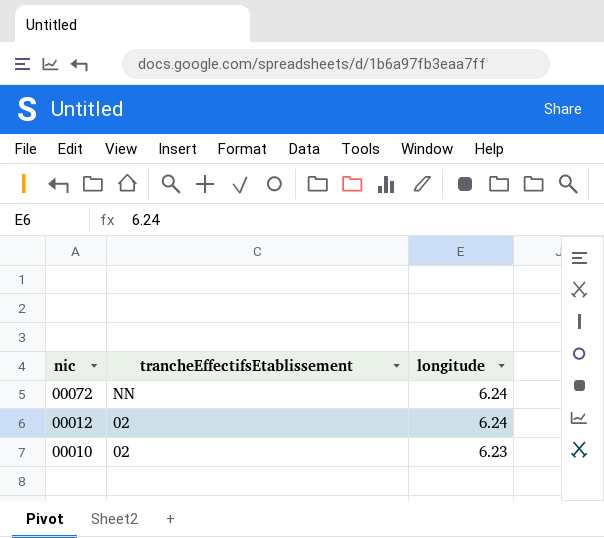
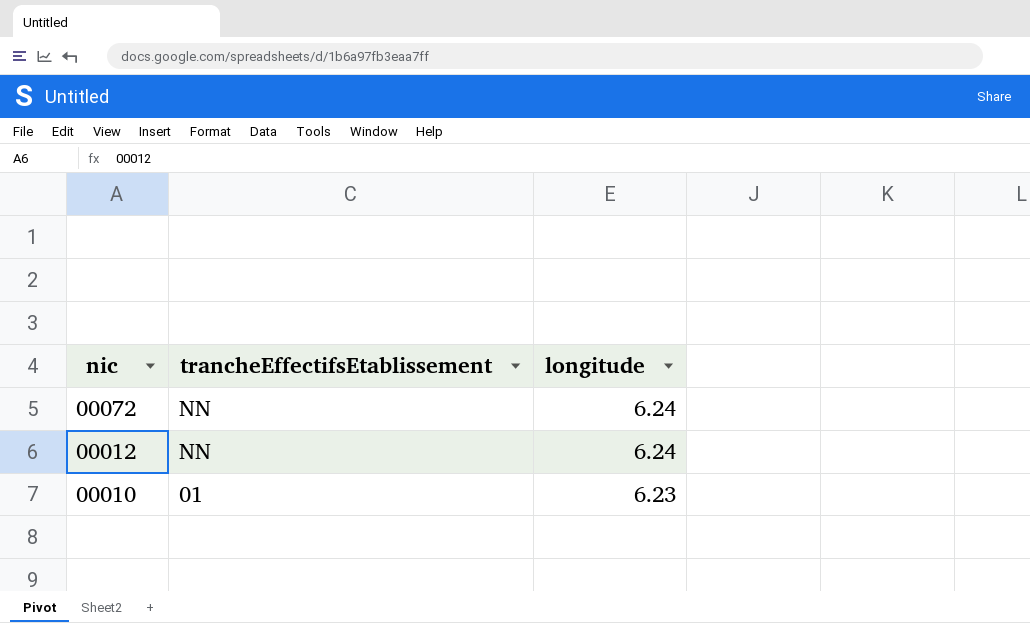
00012 | trancheEffectifsEtablissement: 02 -> NN
00010 | trancheEffectifsEtablissement: 02 -> 01

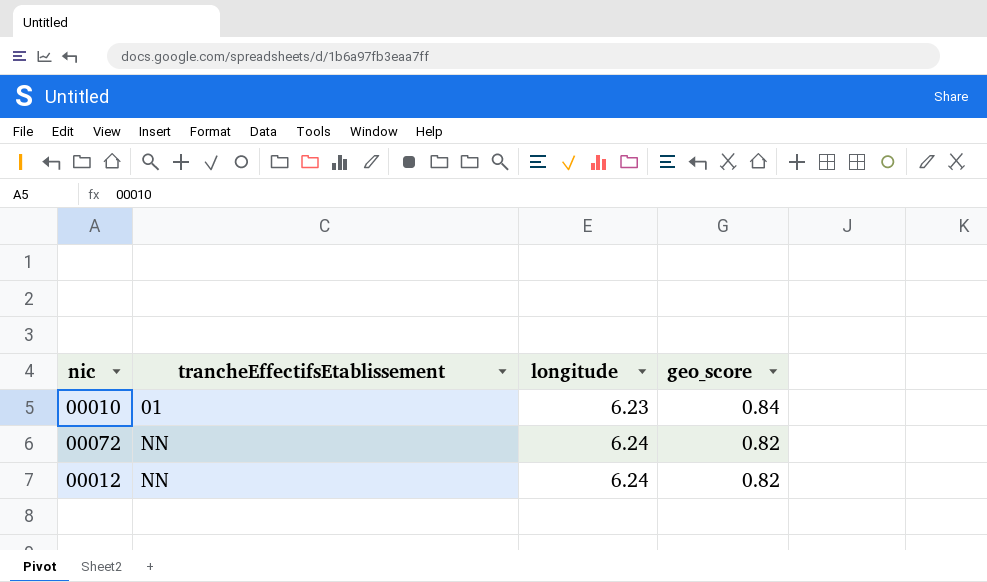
row order: nic descending -> trancheEffectifsEtablissement ascending
column geo_score | position: none -> 4

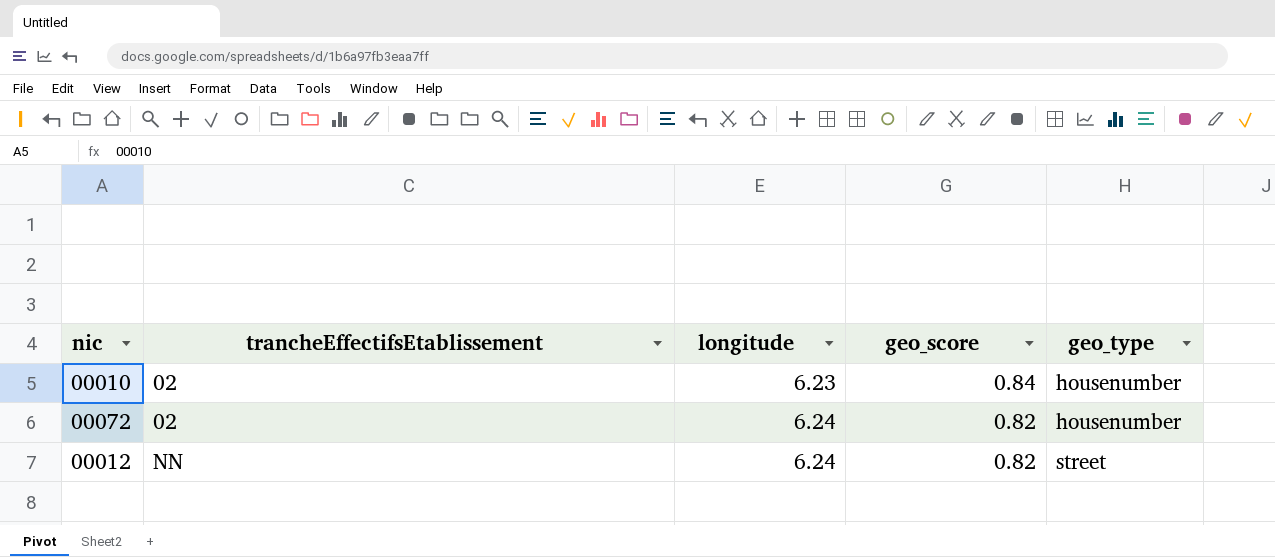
column geo_type | position: none -> 5
00010 | trancheEffectifsEtablissement: 01 -> 02
00072 | trancheEffectifsEtablissement: NN -> 02

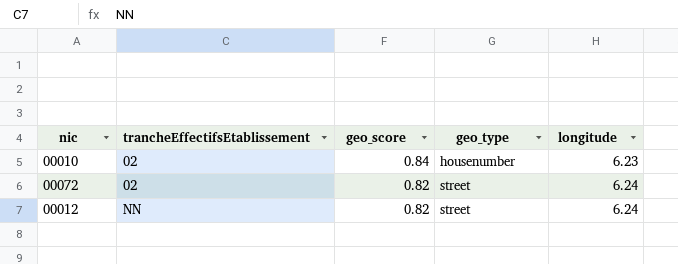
column longitude | position: 3 -> 5
00072 | geo_type: housenumber -> street

